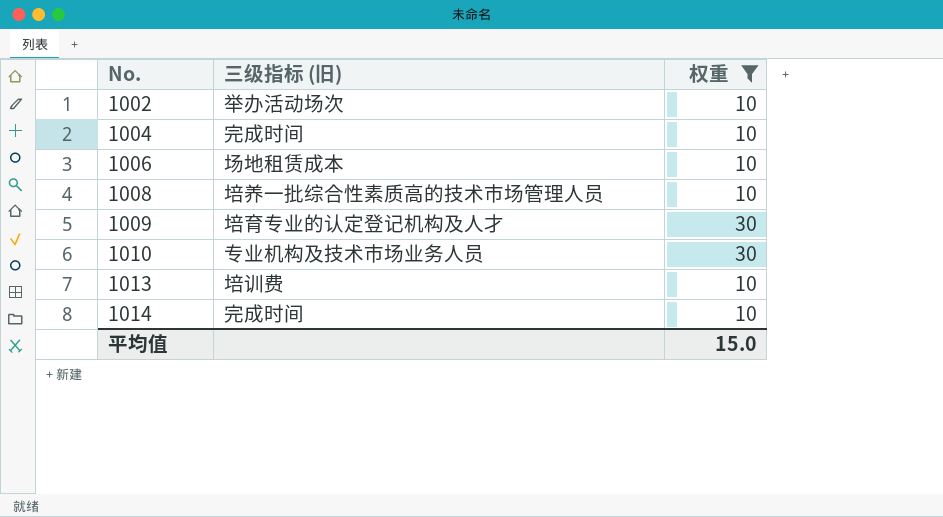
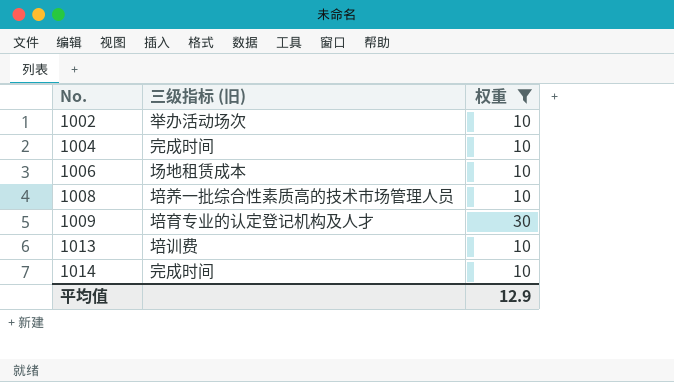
row 1010: 专业机构及技术市场业务人员 | 30 -> none
平均值 | 权重: 15.0 -> 12.9

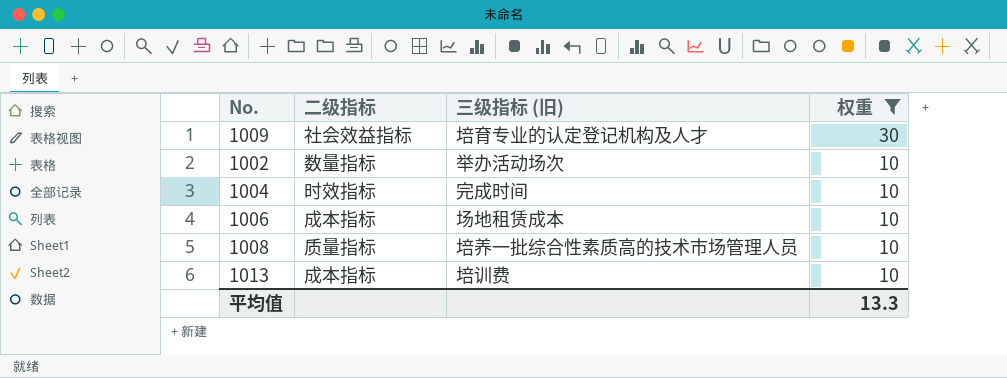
row order: No. ascending -> 权重 descending
column 二级指标 | position: none -> 2
row 1014: 完成时间 | 10 -> none
平均值 | 权重: 12.9 -> 13.3

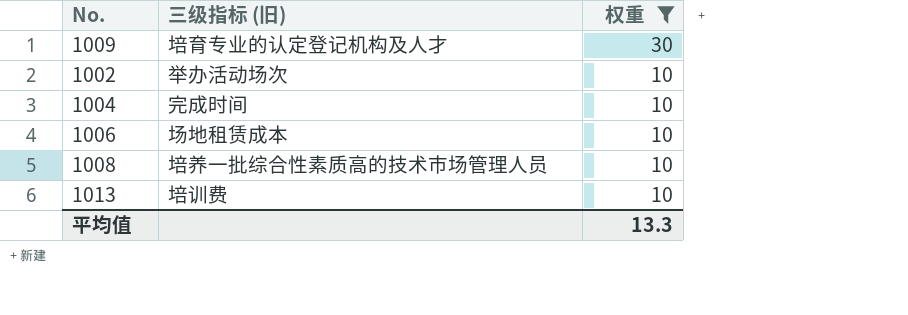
column 二级指标 | position: 2 -> none

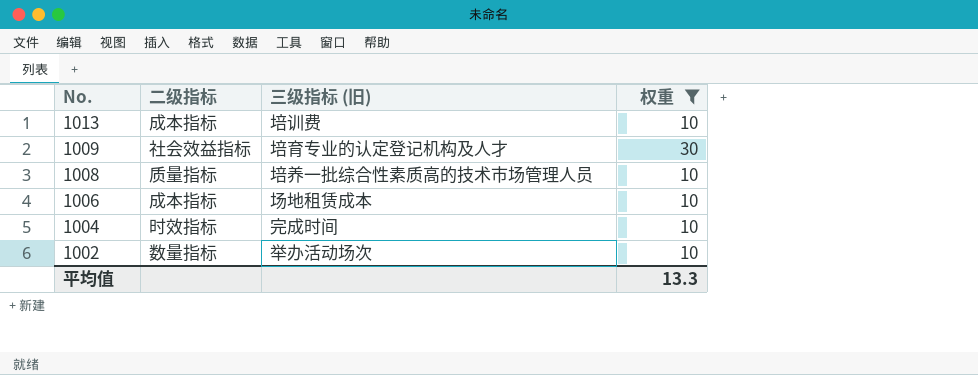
row order: 权重 descending -> No. descending
column 二级指标 | position: none -> 2

